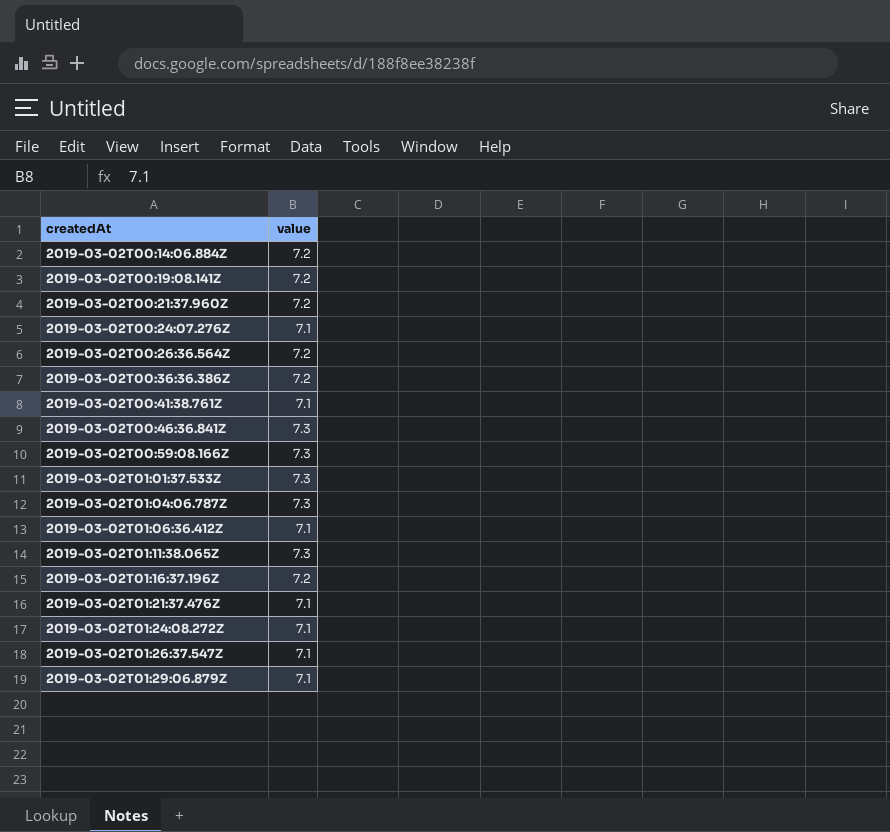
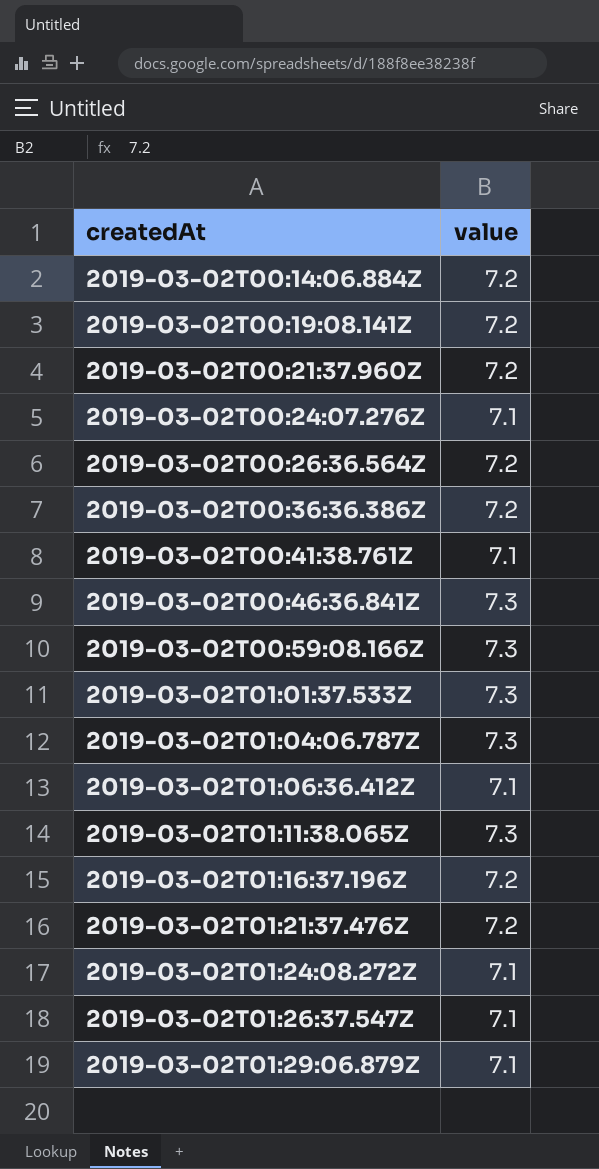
2019-03-02T01:21:37.476Z | value: 7.1 -> 7.2

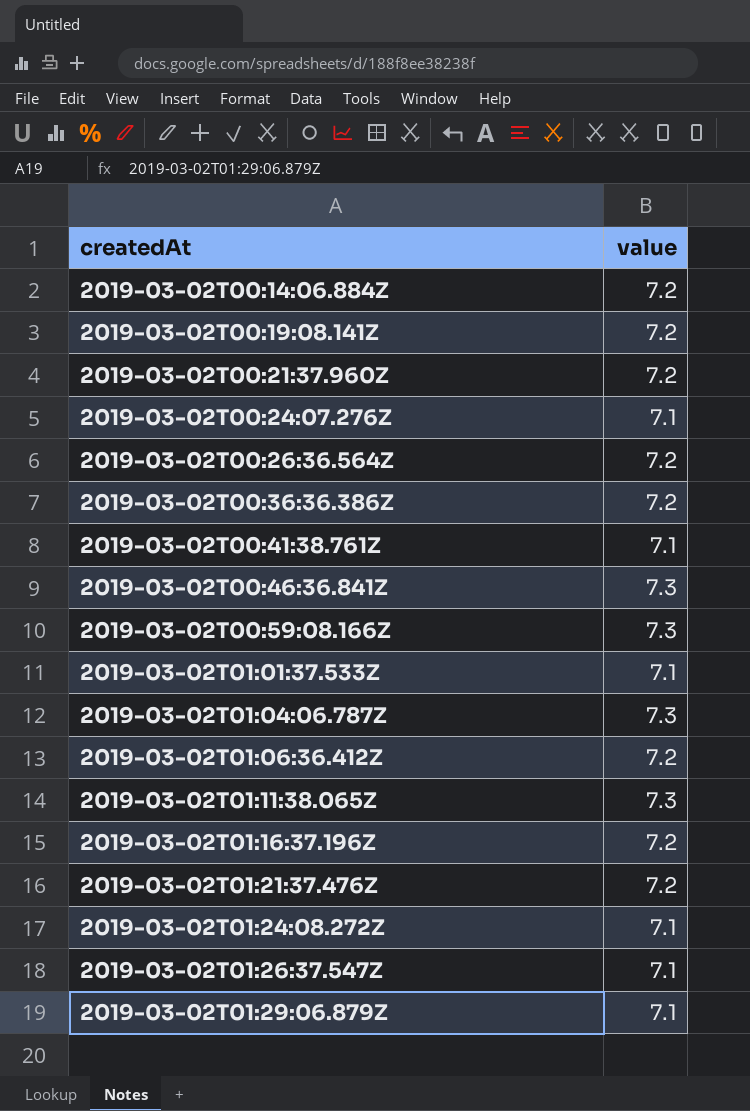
2019-03-02T01:01:37.533Z | value: 7.3 -> 7.1
2019-03-02T01:06:36.412Z | value: 7.1 -> 7.2

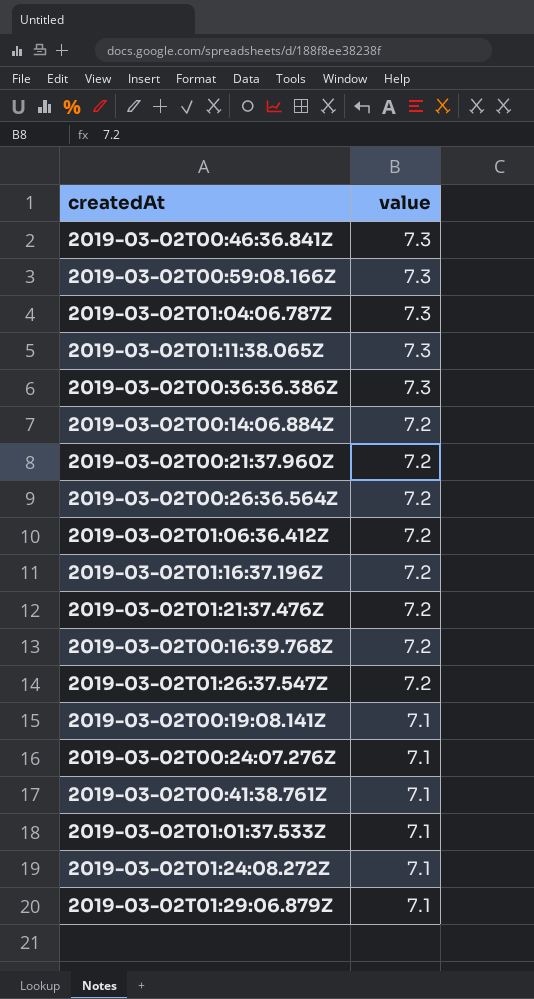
row order: createdAt ascending -> value descending
2019-03-02T00:36:36.386Z | value: 7.2 -> 7.3
row 2019-03-02T00:16:39.768Z: none -> 7.2
2019-03-02T01:26:37.547Z | value: 7.1 -> 7.2
2019-03-02T00:19:08.141Z | value: 7.2 -> 7.1

